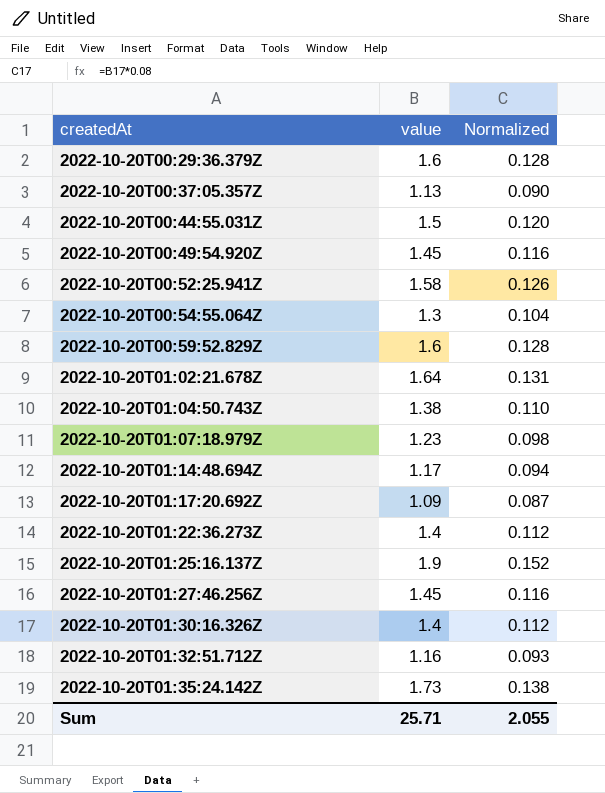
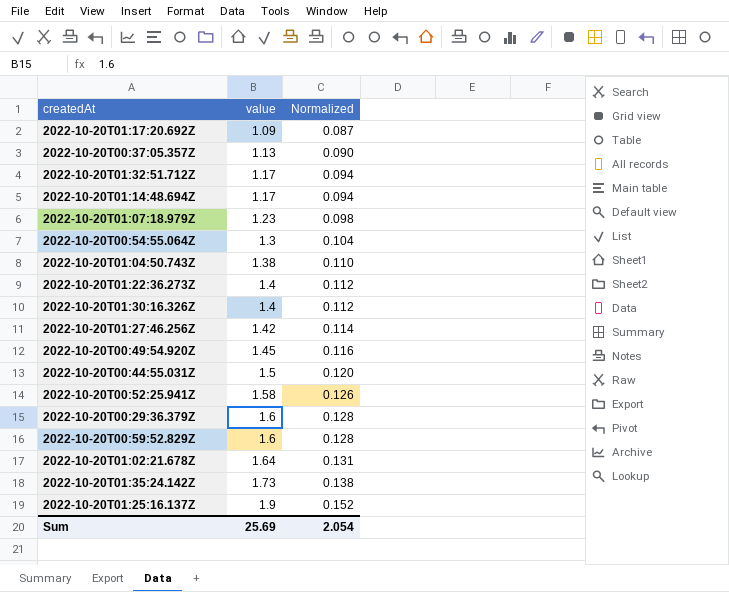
row order: createdAt ascending -> value ascending
2022-10-20T01:32:51.712Z | value: 1.16 -> 1.17
2022-10-20T01:32:51.712Z | Normalized: 0.093 -> 0.094
2022-10-20T01:27:46.256Z | value: 1.45 -> 1.42
2022-10-20T01:27:46.256Z | Normalized: 0.116 -> 0.114
Sum | value: 25.71 -> 25.69
Sum | Normalized: 2.055 -> 2.054

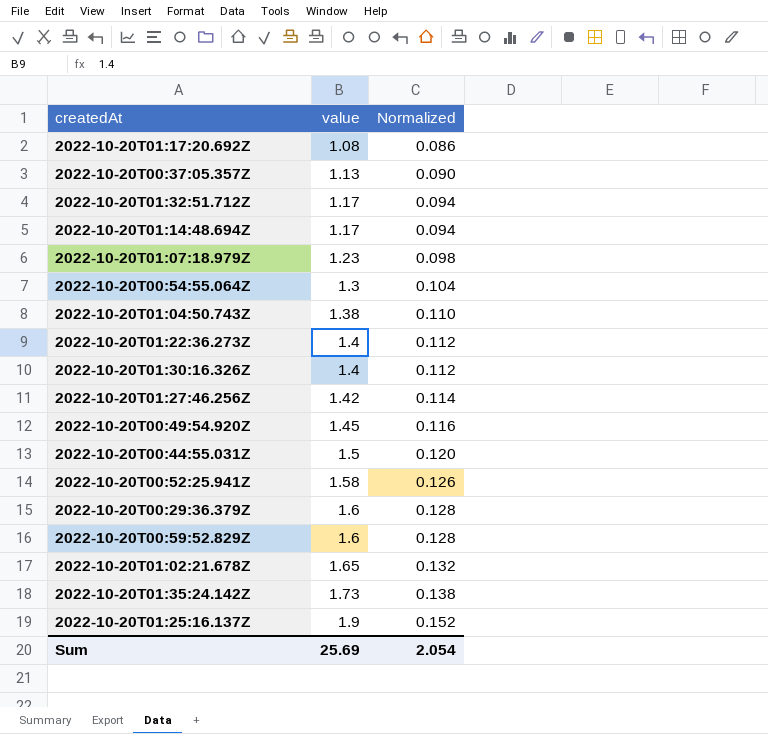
2022-10-20T01:17:20.692Z | value: 1.09 -> 1.08
2022-10-20T01:17:20.692Z | Normalized: 0.087 -> 0.086
2022-10-20T01:02:21.678Z | value: 1.64 -> 1.65
2022-10-20T01:02:21.678Z | Normalized: 0.131 -> 0.132

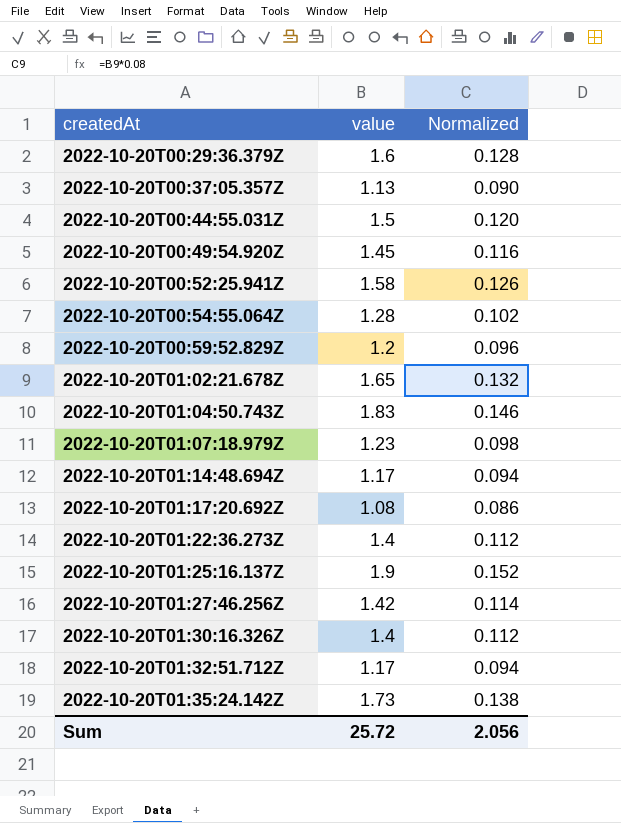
row order: value ascending -> createdAt ascending
2022-10-20T00:54:55.064Z | value: 1.3 -> 1.28
2022-10-20T00:54:55.064Z | Normalized: 0.104 -> 0.102
2022-10-20T00:59:52.829Z | value: 1.6 -> 1.2
2022-10-20T00:59:52.829Z | Normalized: 0.128 -> 0.096
2022-10-20T01:04:50.743Z | value: 1.38 -> 1.83
2022-10-20T01:04:50.743Z | Normalized: 0.110 -> 0.146
Sum | value: 25.69 -> 25.72
Sum | Normalized: 2.054 -> 2.056

